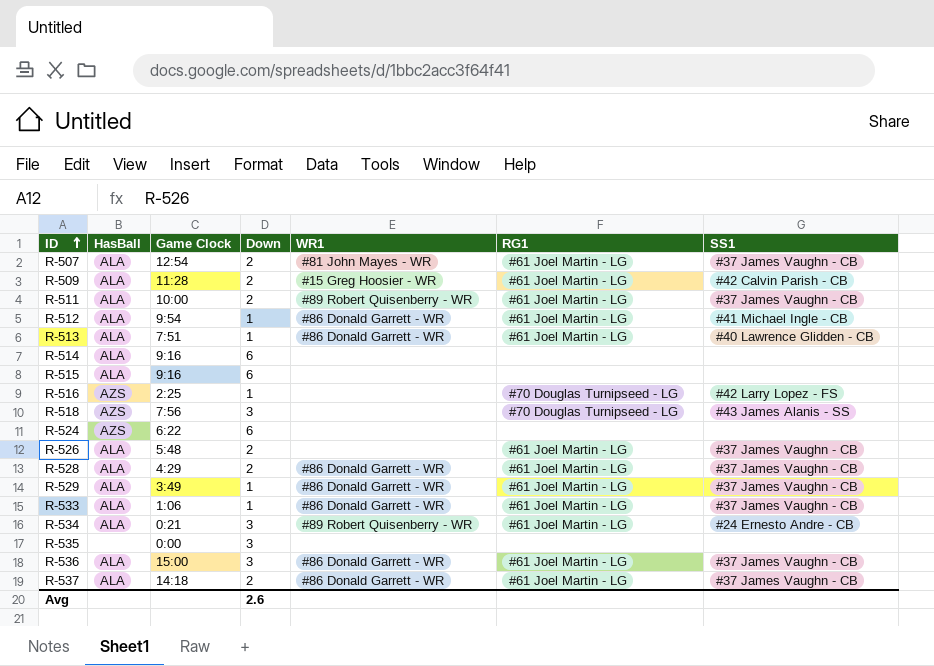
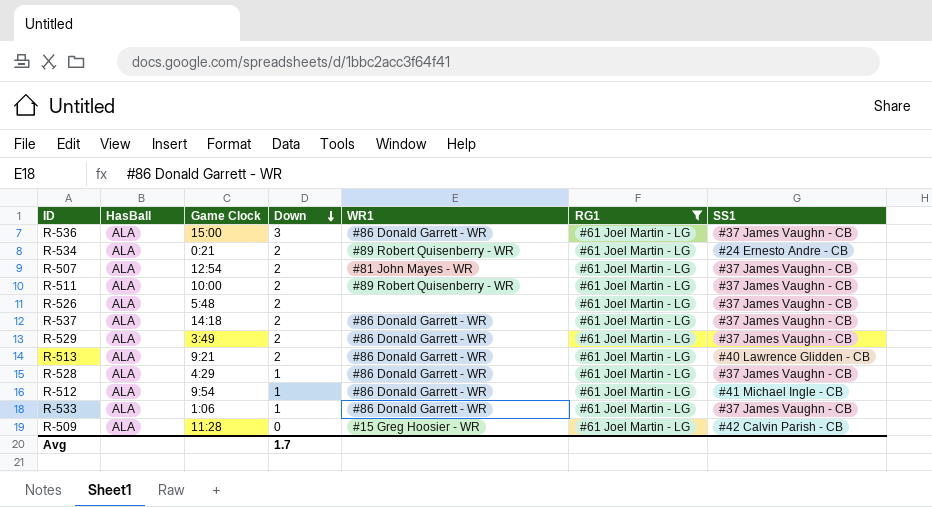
filter: none -> RG1 = #61 Joel Martin - LG
row order: ID ascending -> Down descending
R-534 | Down: 3 -> 2
R-529 | Down: 1 -> 2
R-513 | Game Clock: 7:51 -> 9:21
R-513 | Down: 1 -> 2
R-528 | Down: 2 -> 1
R-509 | Down: 2 -> 0
Avg | Down: 2.6 -> 1.7

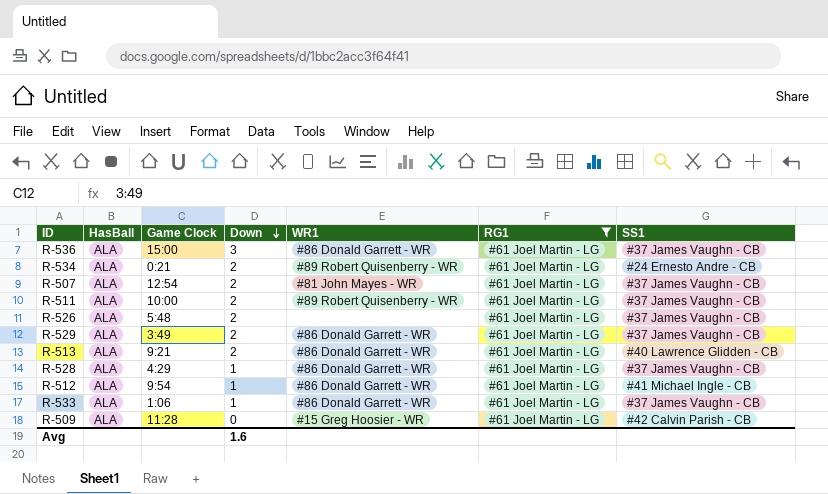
row R-537: ALA | 14:18 | 2 | #86 Donald Garrett - WR | #61 Joel Martin - LG | #37 James Vaughn - CB -> none
Avg | Down: 1.7 -> 1.6

